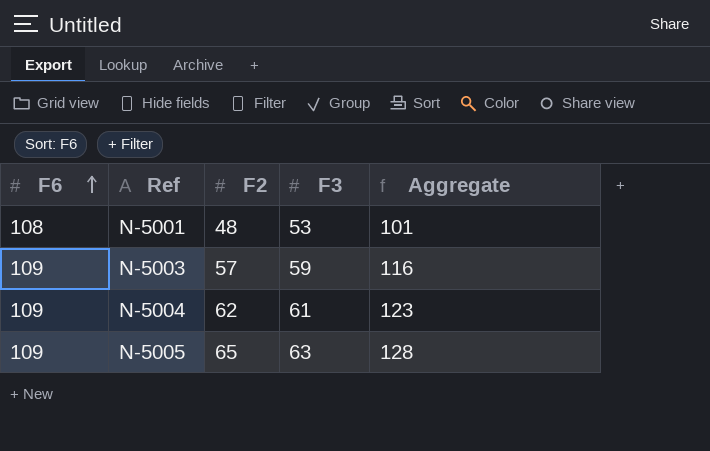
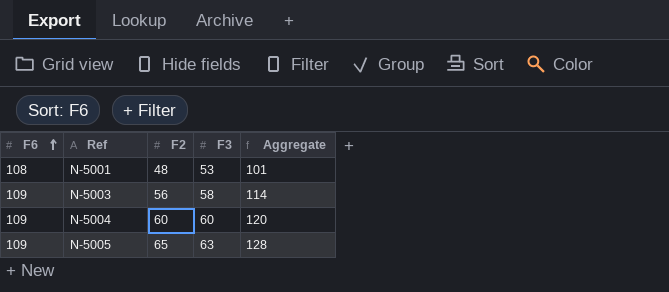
N-5003 | F2: 57 -> 56
N-5003 | F3: 59 -> 58
N-5003 | Aggregate: 116 -> 114
N-5004 | F2: 62 -> 60
N-5004 | F3: 61 -> 60
N-5004 | Aggregate: 123 -> 120

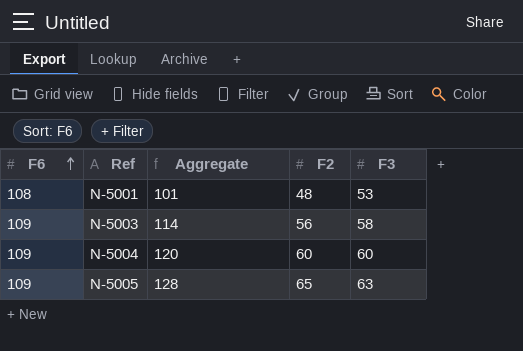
column Aggregate | position: 5 -> 3

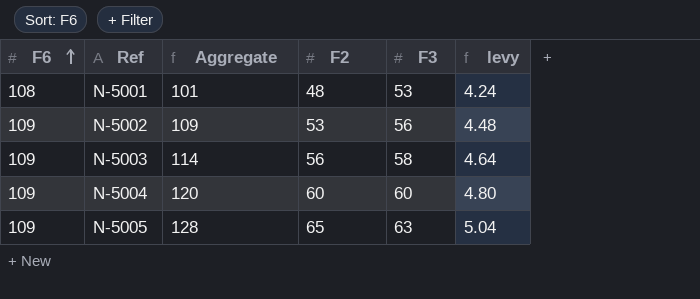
column levy | formula: none -> [F3] * 0.08
row N-5002: none -> 109 | 109 | 53 | 56 | 4.48

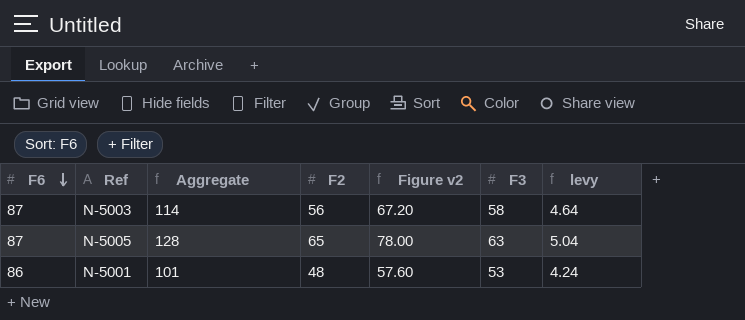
row order: F6 ascending -> F6 descending
column Figure v2 | formula: none -> [F2] * 1.2
row N-5002: 109 | 109 | 53 | 56 | 4.48 -> none
row N-5004: 109 | 120 | 60 | 60 | 4.80 -> none
N-5003 | F6: 109 -> 87
N-5005 | F6: 109 -> 87
N-5001 | F6: 108 -> 86

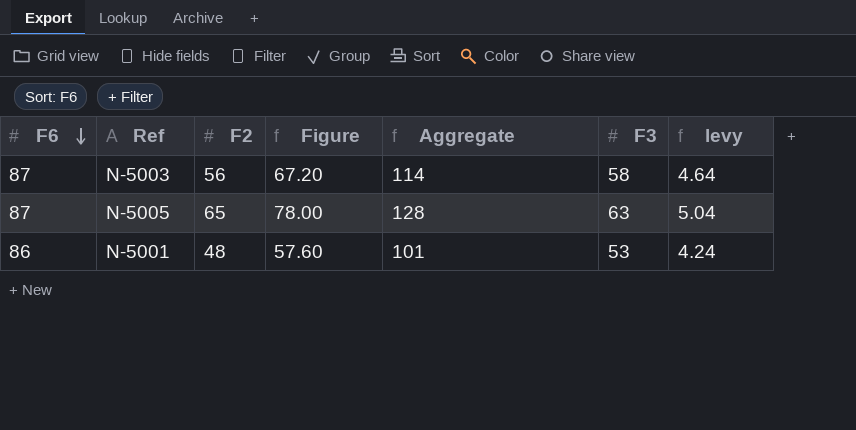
column name: Figure v2 -> Figure
column Aggregate | position: 3 -> 5

